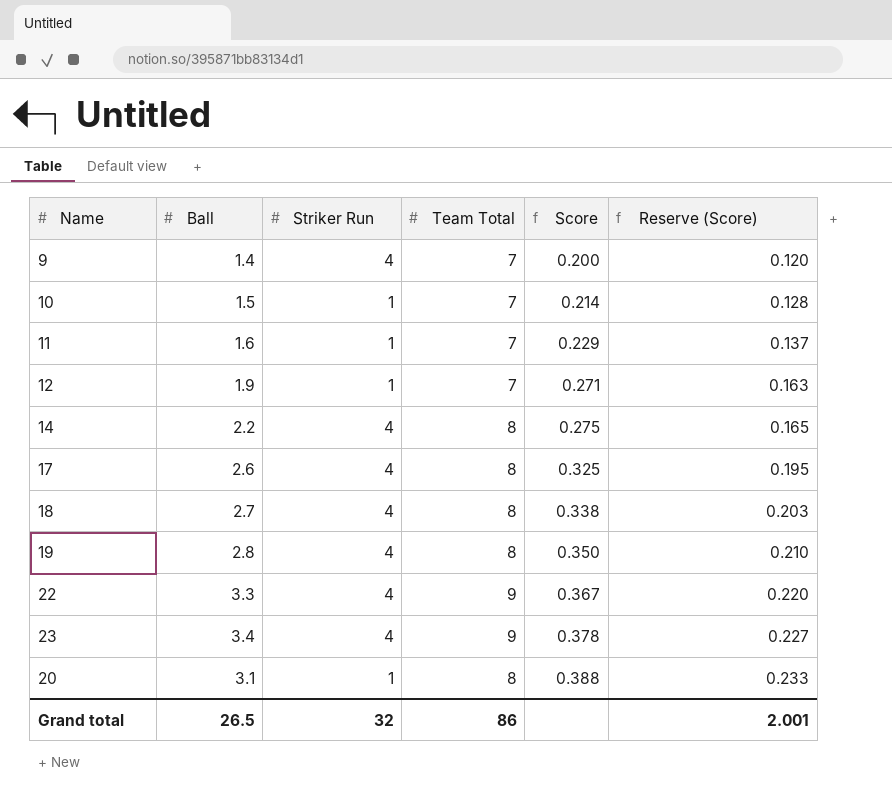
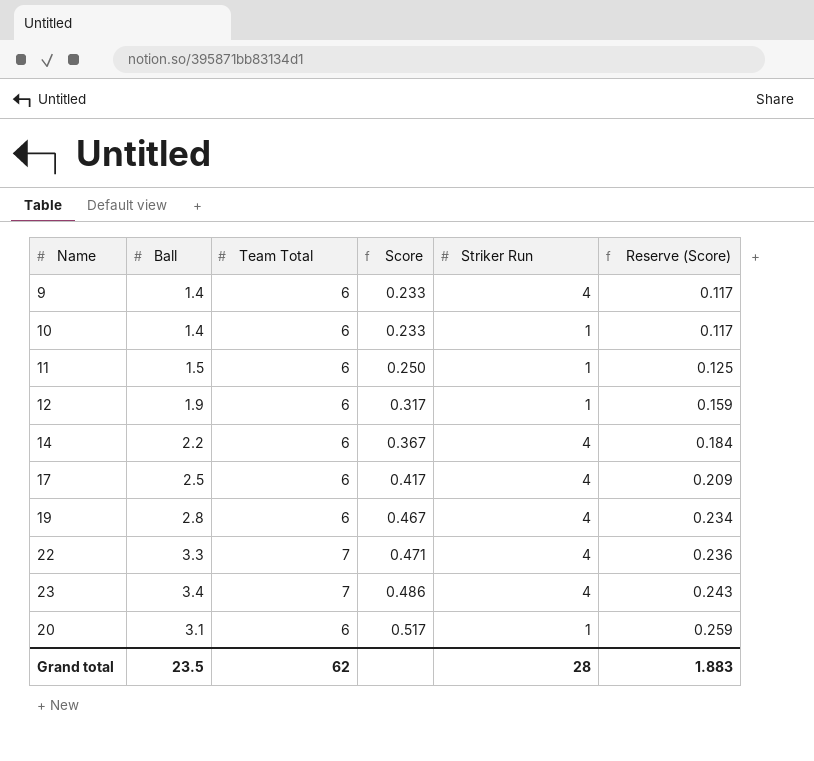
column Striker Run | position: 3 -> 5
column Reserve (Score) | formula: [Score] * 0.6 -> [Score] * 0.5
row 18: 2.7 | 4 | 8 | 0.338 | 0.203 -> none
9 | Team Total: 7 -> 6
9 | Score: 0.200 -> 0.233
10 | Ball: 1.5 -> 1.4
10 | Team Total: 7 -> 6
10 | Score: 0.214 -> 0.233
11 | Ball: 1.6 -> 1.5
11 | Team Total: 7 -> 6
11 | Score: 0.229 -> 0.250
12 | Team Total: 7 -> 6
12 | Score: 0.271 -> 0.317
14 | Team Total: 8 -> 6
14 | Score: 0.275 -> 0.367
17 | Ball: 2.6 -> 2.5
17 | Team Total: 8 -> 6
17 | Score: 0.325 -> 0.417
19 | Team Total: 8 -> 6
19 | Score: 0.350 -> 0.467
22 | Team Total: 9 -> 7
22 | Score: 0.367 -> 0.471
23 | Team Total: 9 -> 7
23 | Score: 0.378 -> 0.486
20 | Team Total: 8 -> 6
20 | Score: 0.388 -> 0.517
Grand total | Ball: 26.5 -> 23.5
Grand total | Team Total: 86 -> 62
Grand total | Striker Run: 32 -> 28
Grand total | Reserve (Score): 2.001 -> 1.883

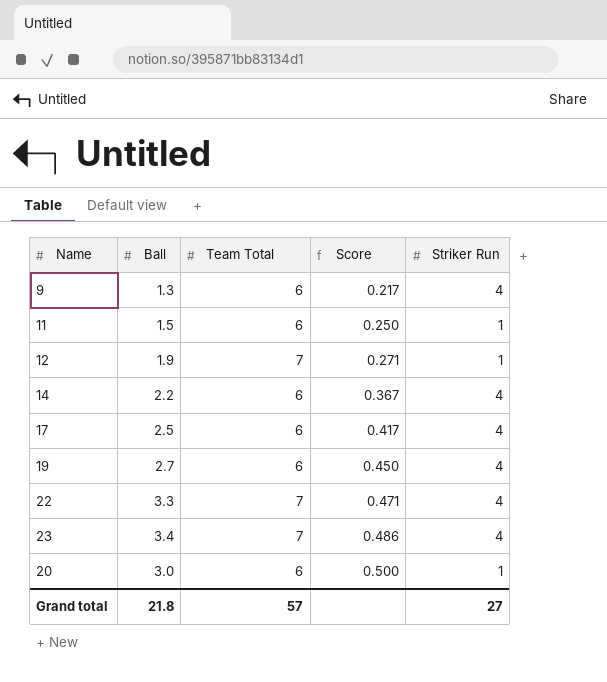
column Reserve (Score) | formula: [Score] * 0.5 -> none
row 10: 1.4 | 6 | 0.233 | 1 | 0.117 -> none
9 | Ball: 1.4 -> 1.3
9 | Score: 0.233 -> 0.217
12 | Team Total: 6 -> 7
12 | Score: 0.317 -> 0.271
19 | Ball: 2.8 -> 2.7
19 | Score: 0.467 -> 0.450
20 | Ball: 3.1 -> 3.0
20 | Score: 0.517 -> 0.500
Grand total | Ball: 23.5 -> 21.8
Grand total | Team Total: 62 -> 57
Grand total | Striker Run: 28 -> 27

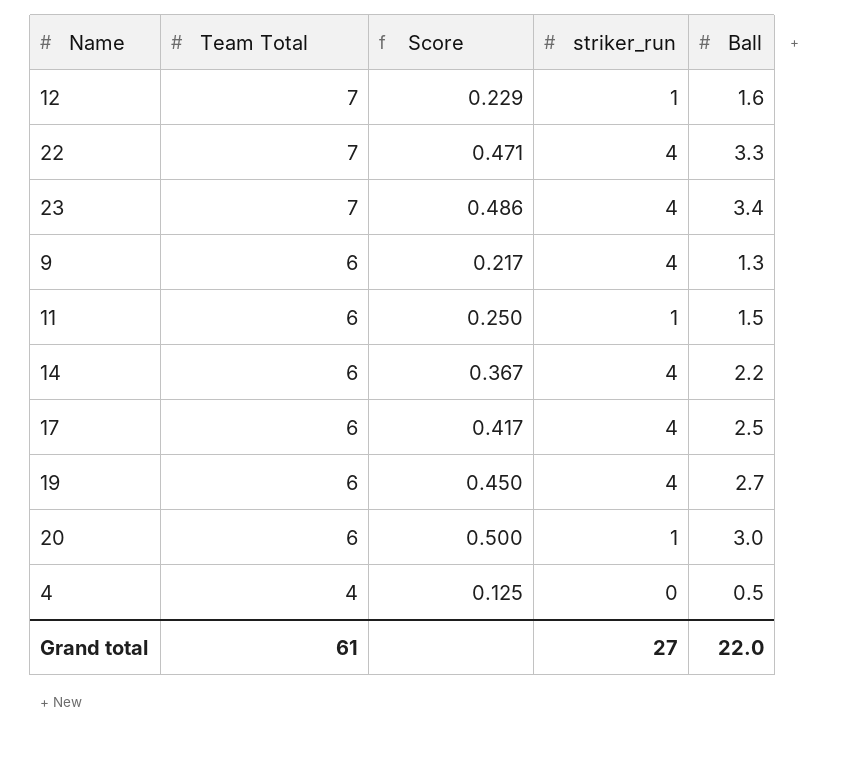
row order: Score ascending -> Team Total descending
column name: Striker Run -> striker_run
column Ball | position: 2 -> 5
12 | Score: 0.271 -> 0.229
12 | Ball: 1.9 -> 1.6
row 4: none -> 4 | 0.125 | 0 | 0.5
Grand total | Team Total: 57 -> 61
Grand total | Ball: 21.8 -> 22.0

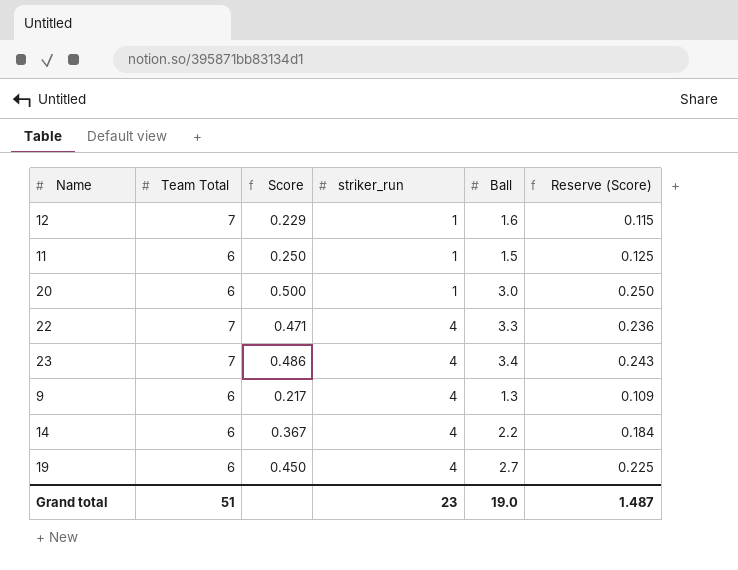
row order: Team Total descending -> striker_run ascending
column Reserve (Score) | formula: none -> [Score] * 0.5
row 17: 6 | 0.417 | 4 | 2.5 -> none
row 4: 4 | 0.125 | 0 | 0.5 -> none
Grand total | Team Total: 61 -> 51
Grand total | striker_run: 27 -> 23
Grand total | Ball: 22.0 -> 19.0

